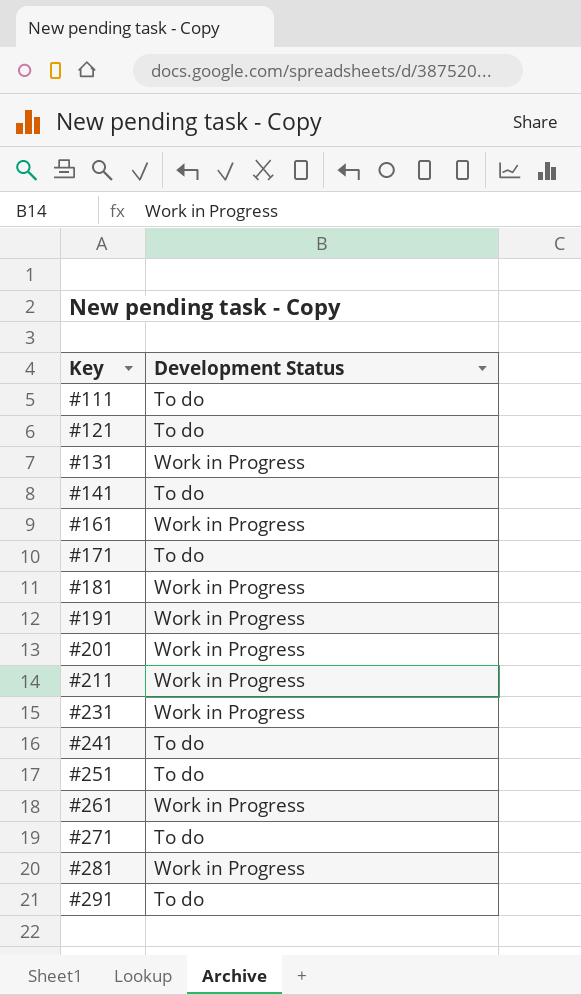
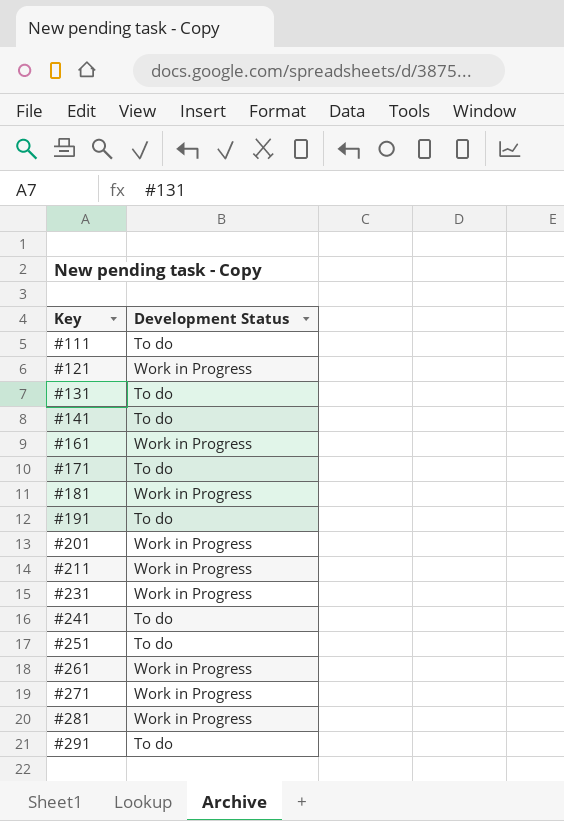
#121 | Development Status: To do -> Work in Progress
#131 | Development Status: Work in Progress -> To do
#191 | Development Status: Work in Progress -> To do
#271 | Development Status: To do -> Work in Progress

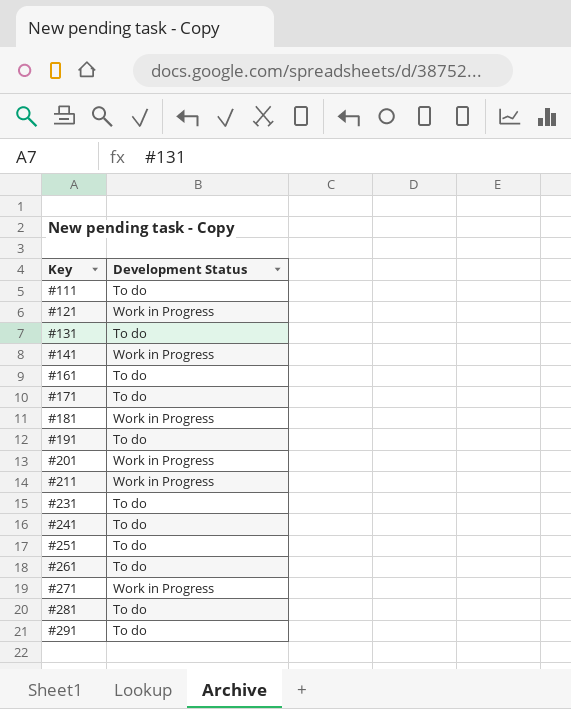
#141 | Development Status: To do -> Work in Progress
#161 | Development Status: Work in Progress -> To do
#231 | Development Status: Work in Progress -> To do
#261 | Development Status: Work in Progress -> To do
#281 | Development Status: Work in Progress -> To do

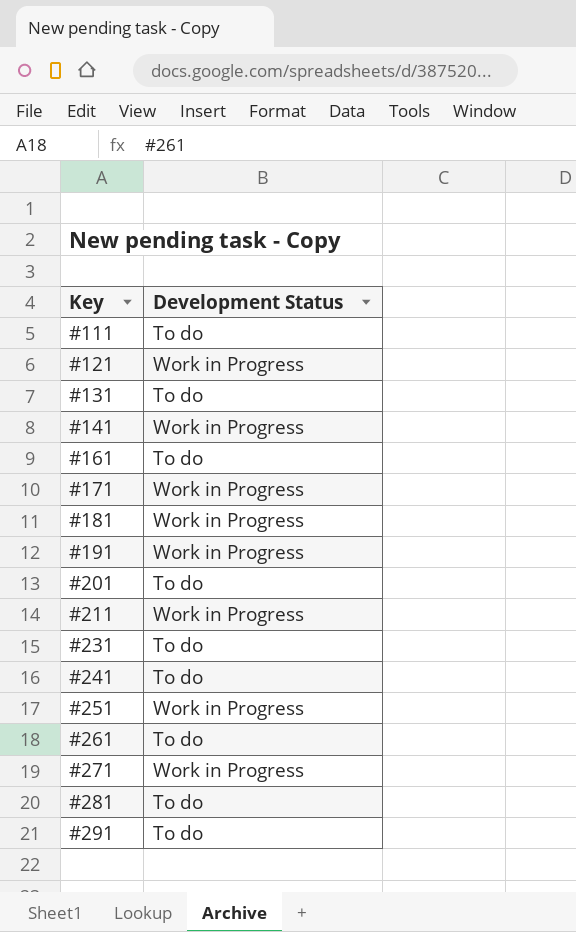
#171 | Development Status: To do -> Work in Progress
#191 | Development Status: To do -> Work in Progress
#201 | Development Status: Work in Progress -> To do
#251 | Development Status: To do -> Work in Progress

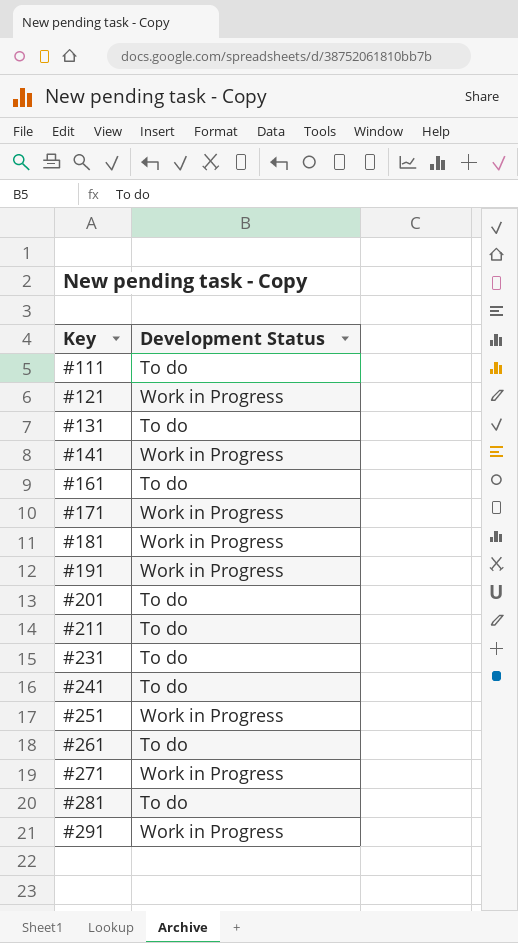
#211 | Development Status: Work in Progress -> To do
#291 | Development Status: To do -> Work in Progress

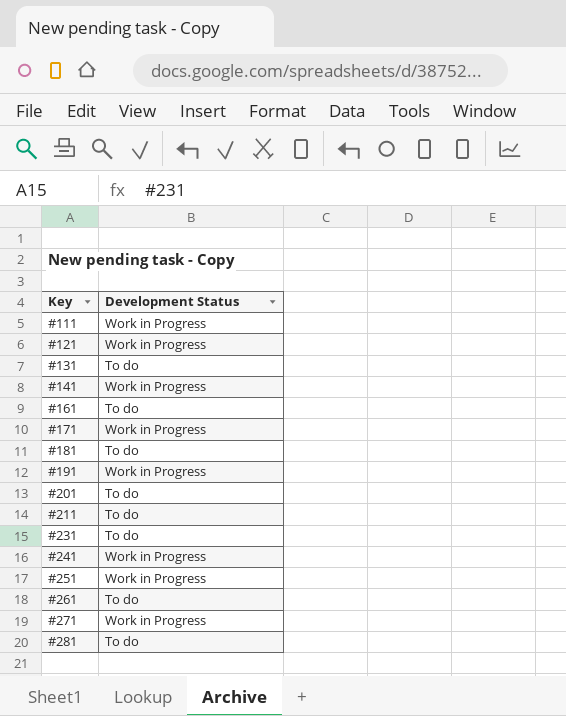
row #291: Work in Progress -> none
#111 | Development Status: To do -> Work in Progress
#181 | Development Status: Work in Progress -> To do
#241 | Development Status: To do -> Work in Progress

